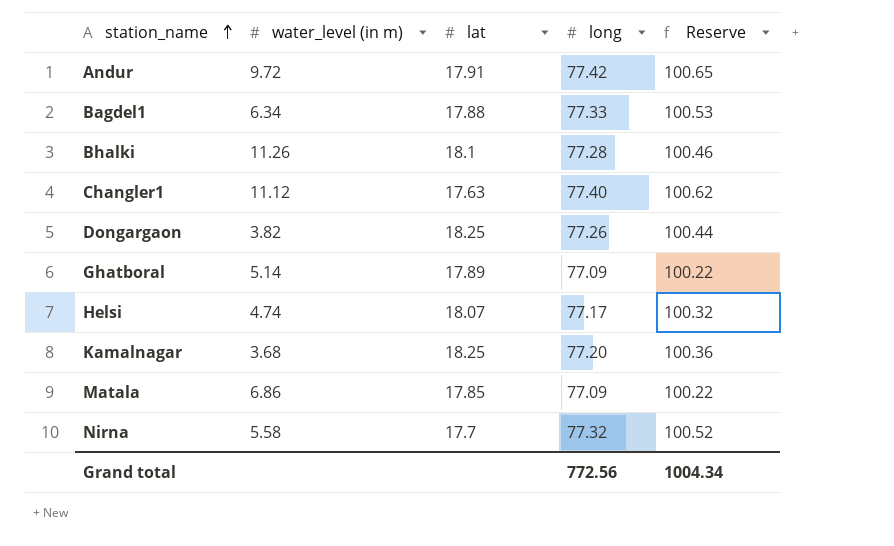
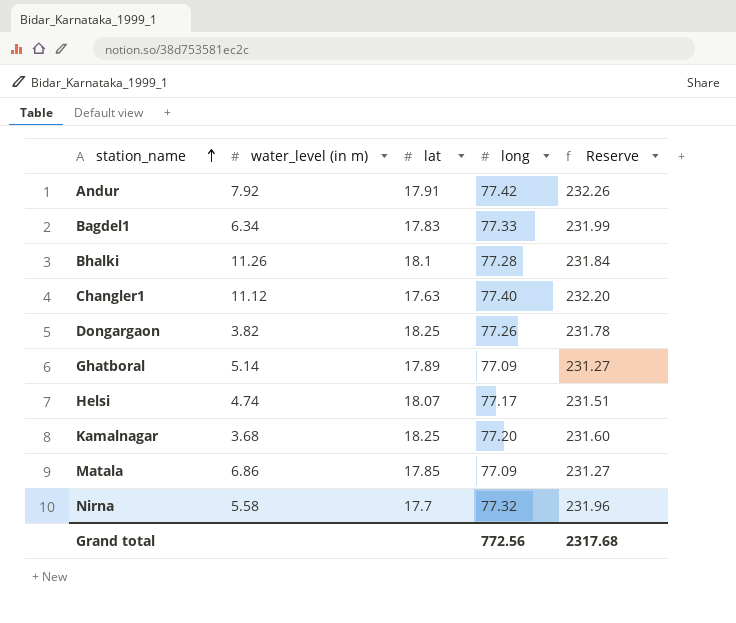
column Reserve | formula: [long] * 1.3 -> [long] * 3
Andur | water_level (in m): 9.72 -> 7.92
Bagdel1 | lat: 17.88 -> 17.83
Grand total | Reserve: 1004.34 -> 2317.68

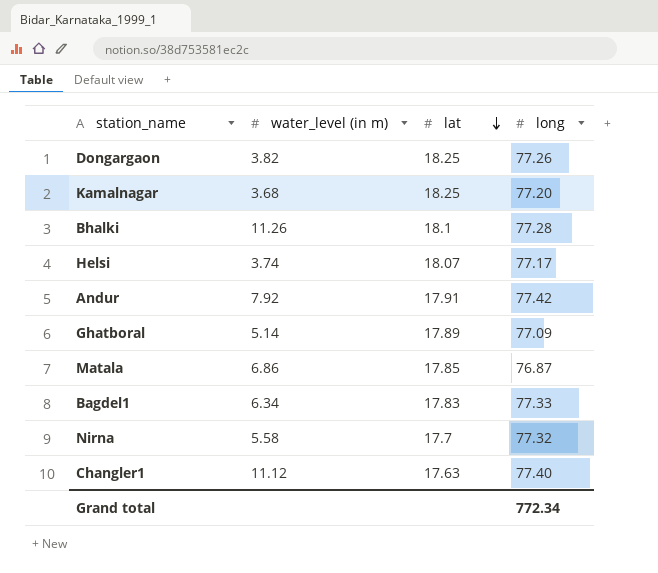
row order: station_name ascending -> lat descending
column Reserve | formula: [long] * 3 -> none
Helsi | water_level (in m): 4.74 -> 3.74
Matala | long: 77.09 -> 76.87
Grand total | long: 772.56 -> 772.34

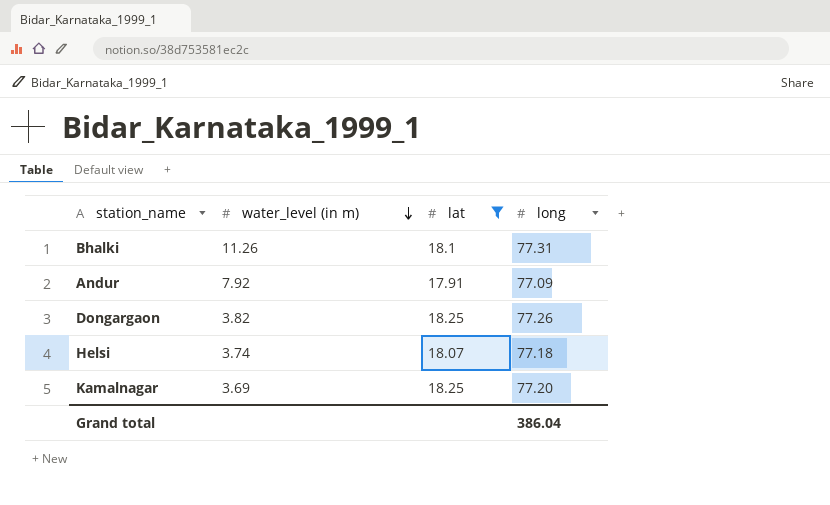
filter: none -> lat >= 17.91
row order: lat descending -> water_level (in m) descending
Bhalki | long: 77.28 -> 77.31
Andur | long: 77.42 -> 77.09
Helsi | long: 77.17 -> 77.18
Kamalnagar | water_level (in m): 3.68 -> 3.69
Grand total | long: 772.34 -> 386.04

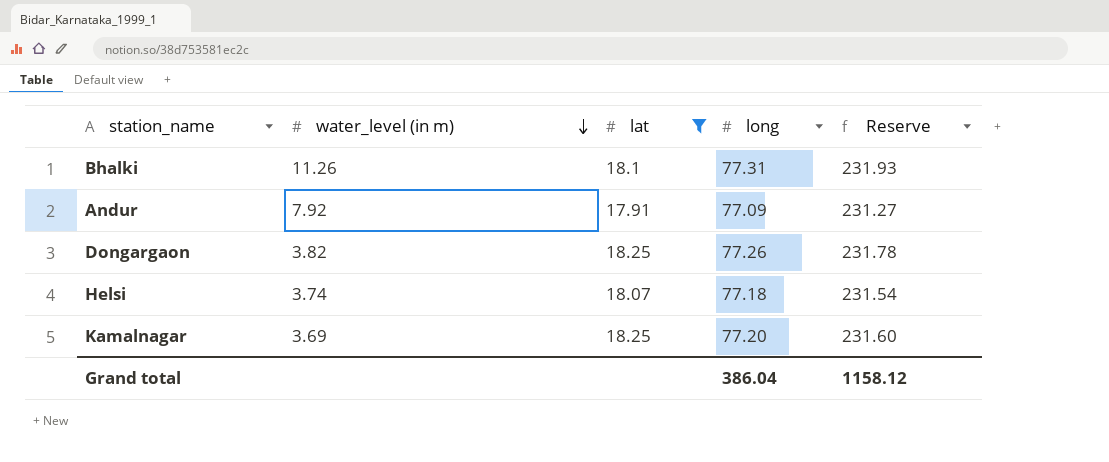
column Reserve | formula: none -> [long] * 3

